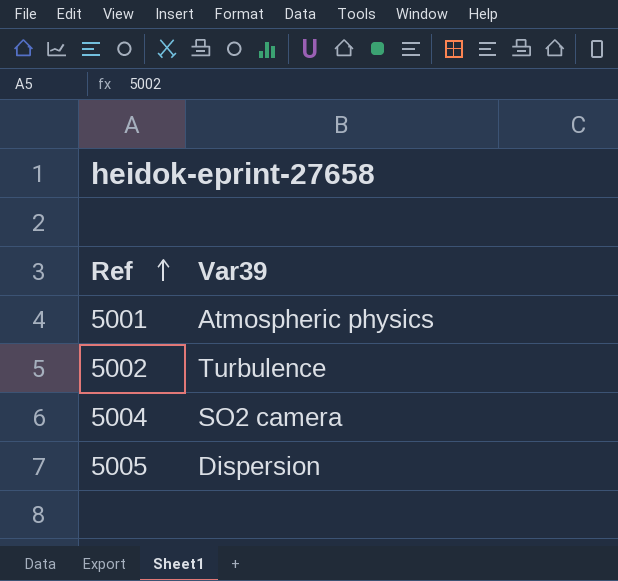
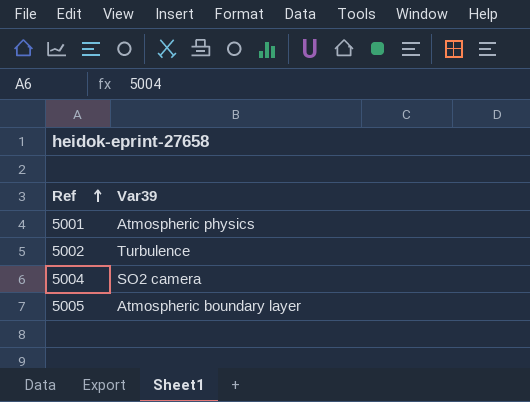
5005 | Var39: Dispersion -> Atmospheric boundary layer

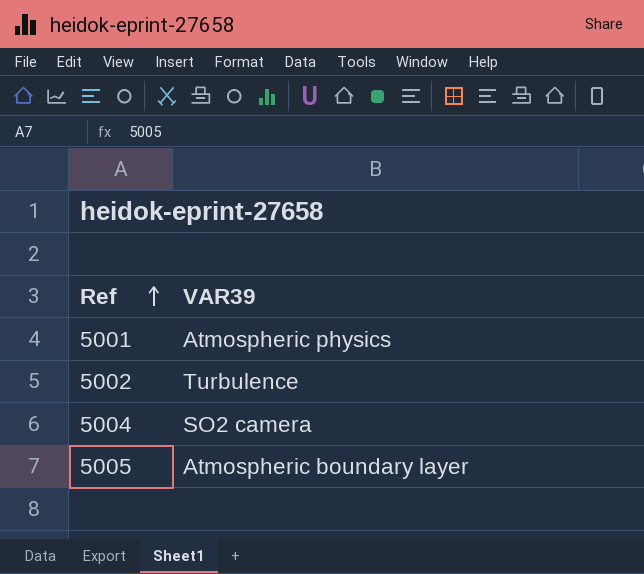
column name: Var39 -> VAR39

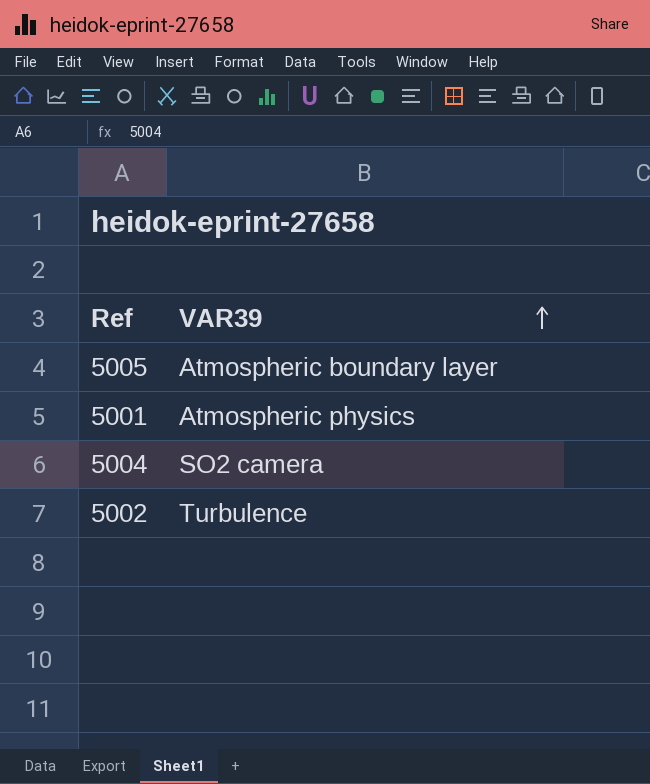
row order: Ref ascending -> VAR39 ascending

